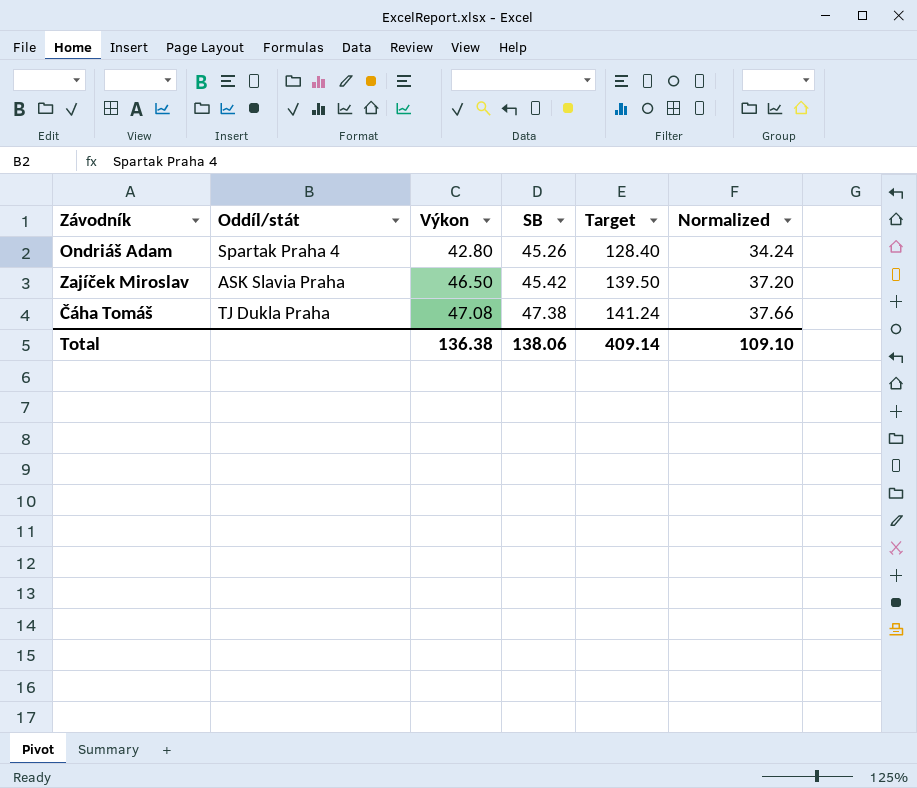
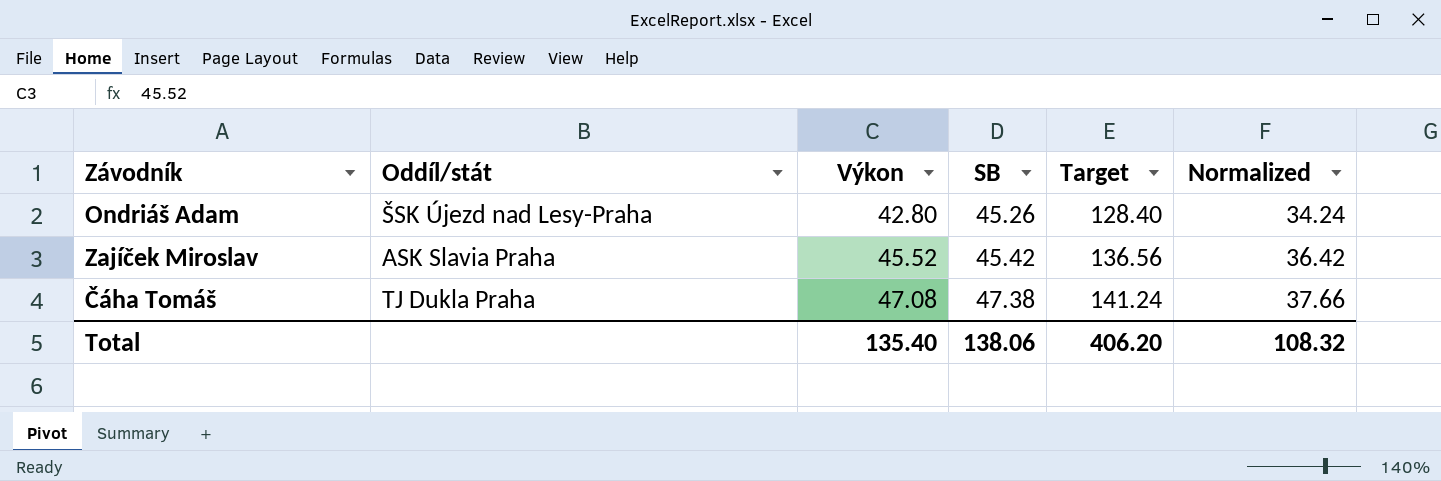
Ondriáš Adam | Oddíl/stát: Spartak Praha 4 -> ŠSK Újezd nad Lesy-Praha
Zajíček Miroslav | Výkon: 46.50 -> 45.52
Zajíček Miroslav | Target: 139.50 -> 136.56
Zajíček Miroslav | Normalized: 37.20 -> 36.42
Total | Výkon: 136.38 -> 135.40
Total | Target: 409.14 -> 406.20
Total | Normalized: 109.10 -> 108.32

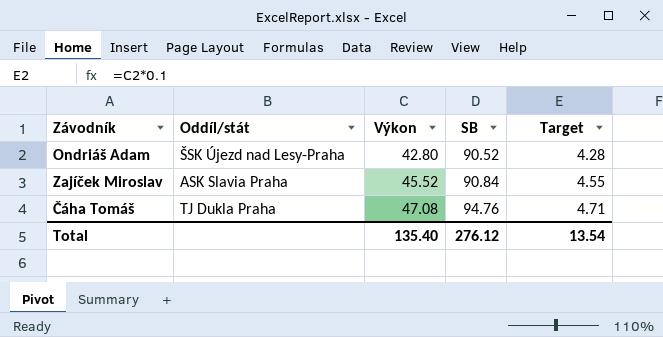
column Normalized | formula: [Výkon] * 0.8 -> none
column Target | formula: [Výkon] * 3 -> [Výkon] * 0.1
Ondriáš Adam | SB: 45.26 -> 90.52
Zajíček Miroslav | SB: 45.42 -> 90.84
Čáha Tomáš | SB: 47.38 -> 94.76
Total | SB: 138.06 -> 276.12
Total | Target: 406.20 -> 13.54

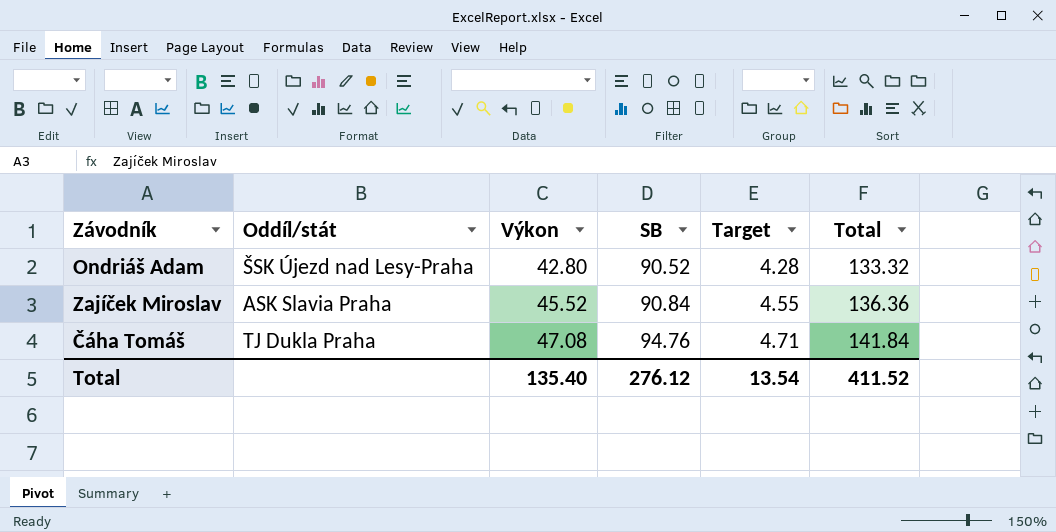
column Total | formula: none -> [Výkon] + [SB]

